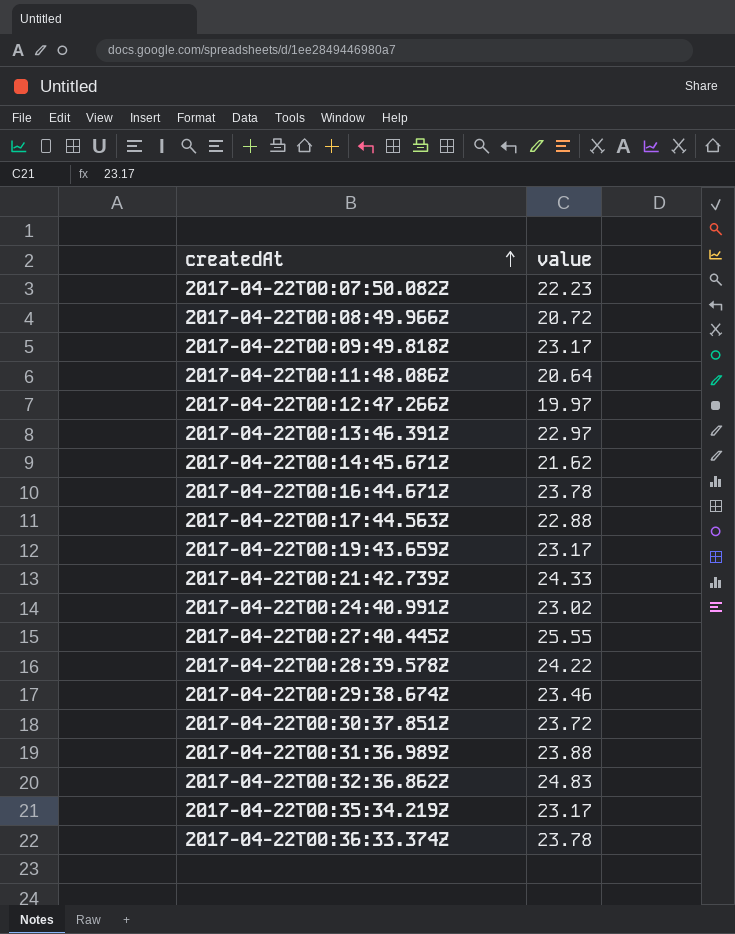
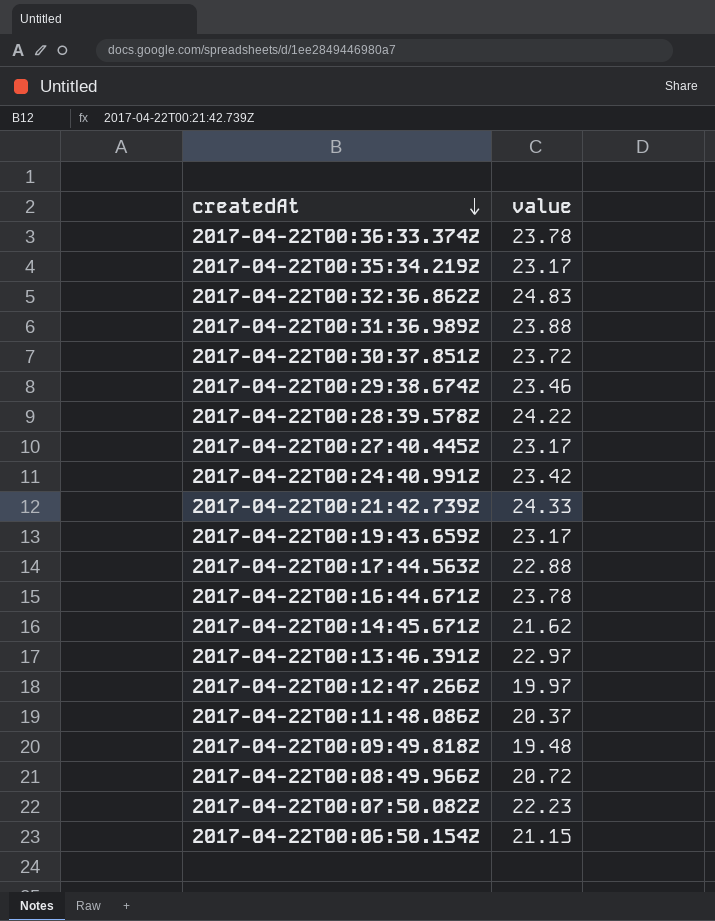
row order: createdAt ascending -> createdAt descending
2017-04-22T00:27:40.445Z | value: 25.55 -> 23.17
2017-04-22T00:24:40.991Z | value: 23.02 -> 23.42
2017-04-22T00:11:48.086Z | value: 20.64 -> 20.37
2017-04-22T00:09:49.818Z | value: 23.17 -> 19.48
row 2017-04-22T00:06:50.154Z: none -> 21.15

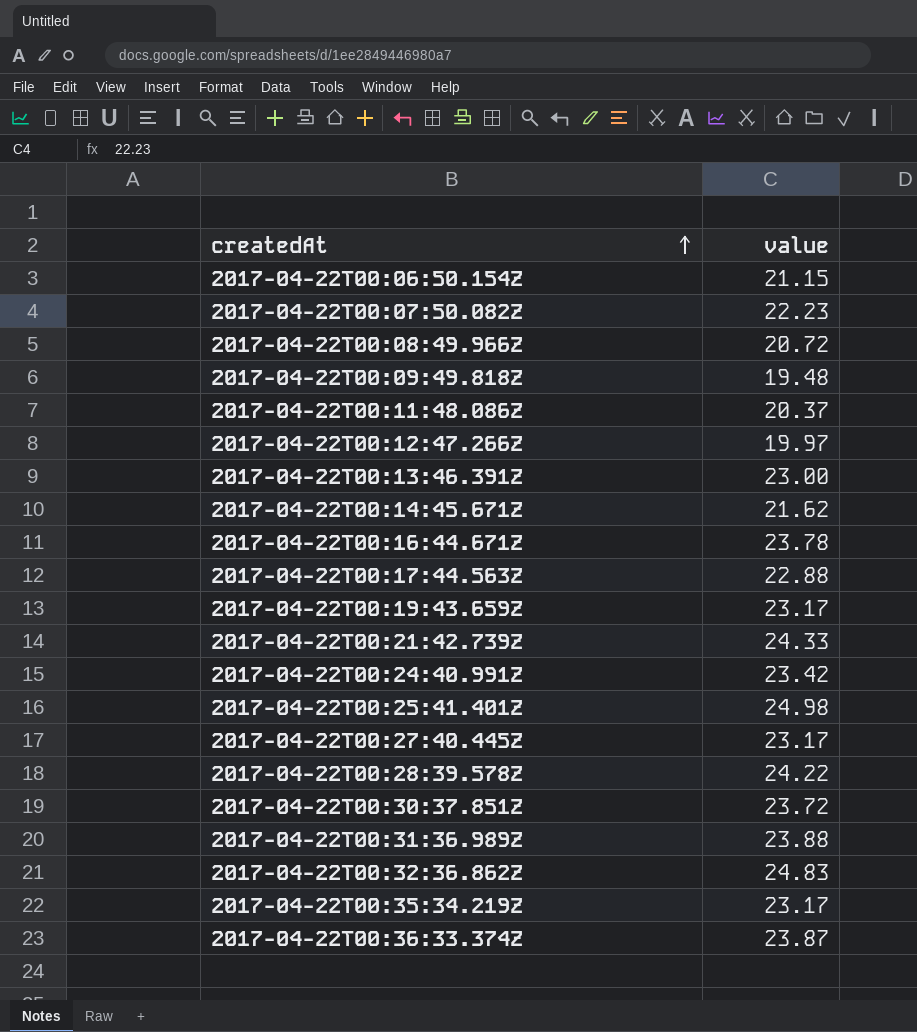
row order: createdAt descending -> createdAt ascending
row 2017-04-22T00:29:38.674Z: 23.46 -> none
2017-04-22T00:13:46.391Z | value: 22.97 -> 23.00
row 2017-04-22T00:25:41.401Z: none -> 24.98
2017-04-22T00:36:33.374Z | value: 23.78 -> 23.87

